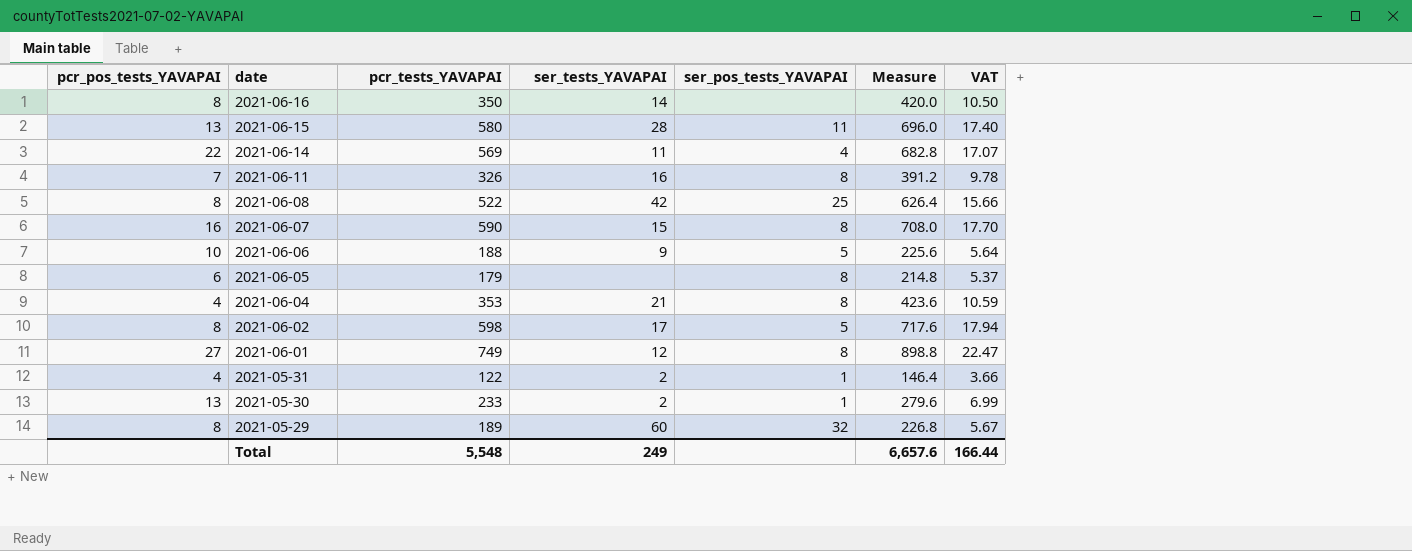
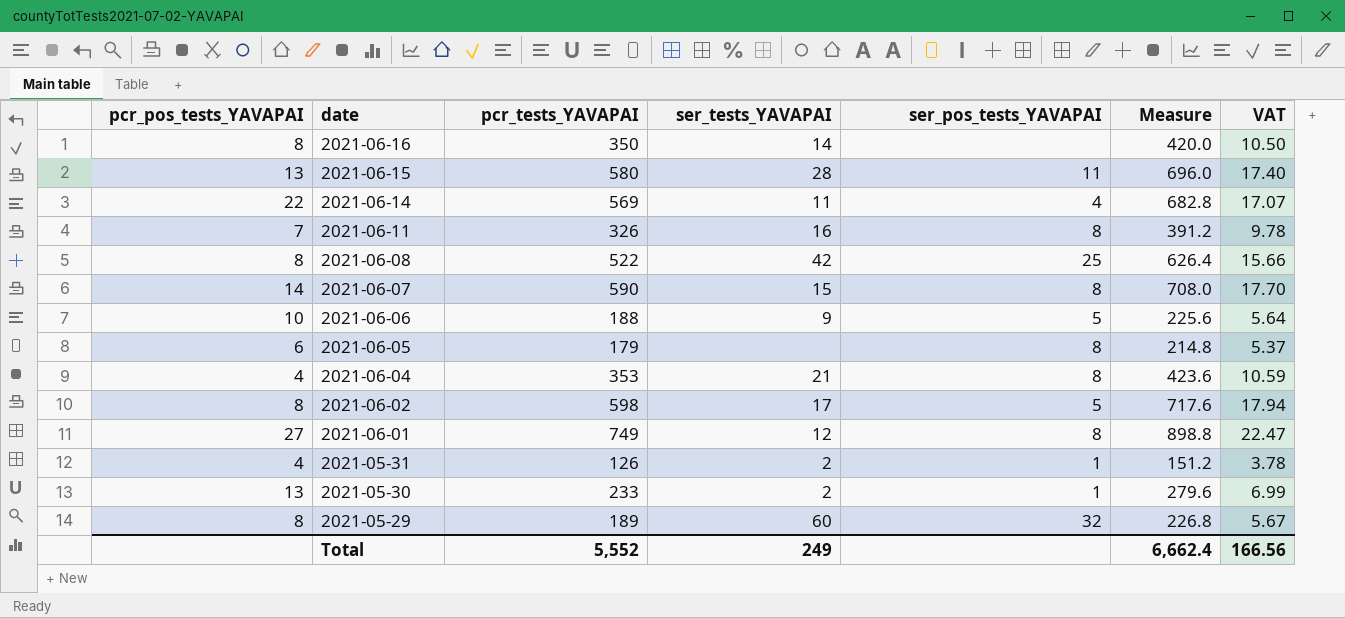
2021-06-07 | pcr_pos_tests_YAVAPAI: 16 -> 14
2021-05-31 | pcr_tests_YAVAPAI: 122 -> 126
2021-05-31 | Measure: 146.4 -> 151.2
2021-05-31 | VAT: 3.66 -> 3.78
Total | pcr_tests_YAVAPAI: 5,548 -> 5,552
Total | Measure: 6,657.6 -> 6,662.4
Total | VAT: 166.44 -> 166.56

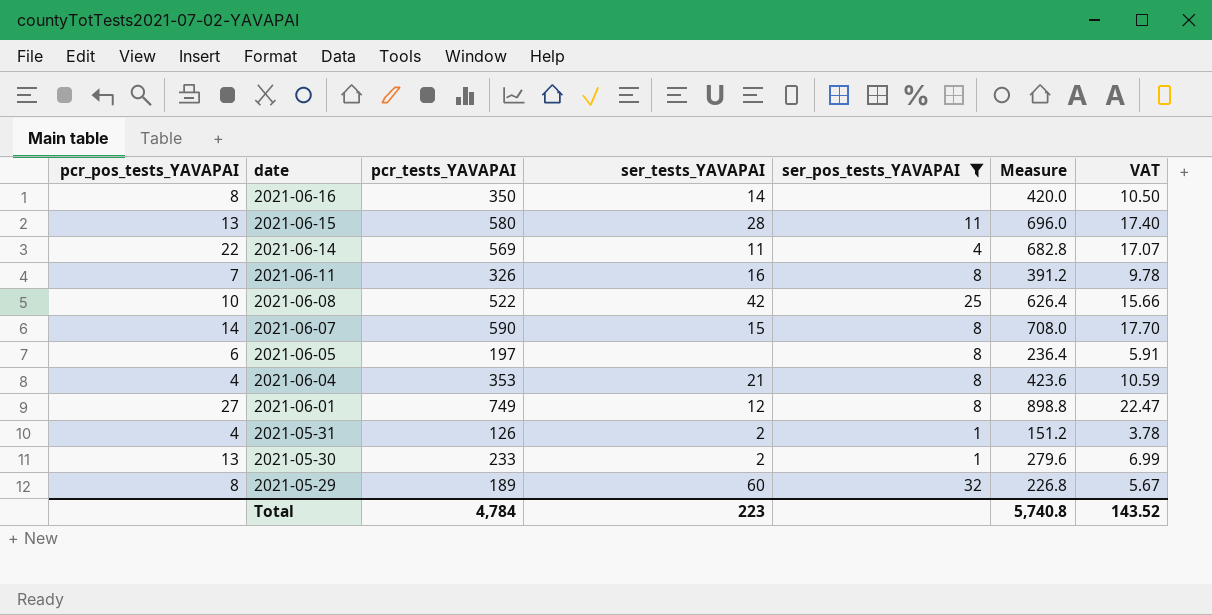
filter: none -> ser_pos_tests_YAVAPAI != 5
2021-06-08 | pcr_pos_tests_YAVAPAI: 8 -> 10
2021-06-05 | pcr_tests_YAVAPAI: 179 -> 197
2021-06-05 | Measure: 214.8 -> 236.4
2021-06-05 | VAT: 5.37 -> 5.91
Total | pcr_tests_YAVAPAI: 5,552 -> 4,784
Total | ser_tests_YAVAPAI: 249 -> 223
Total | Measure: 6,662.4 -> 5,740.8
Total | VAT: 166.56 -> 143.52

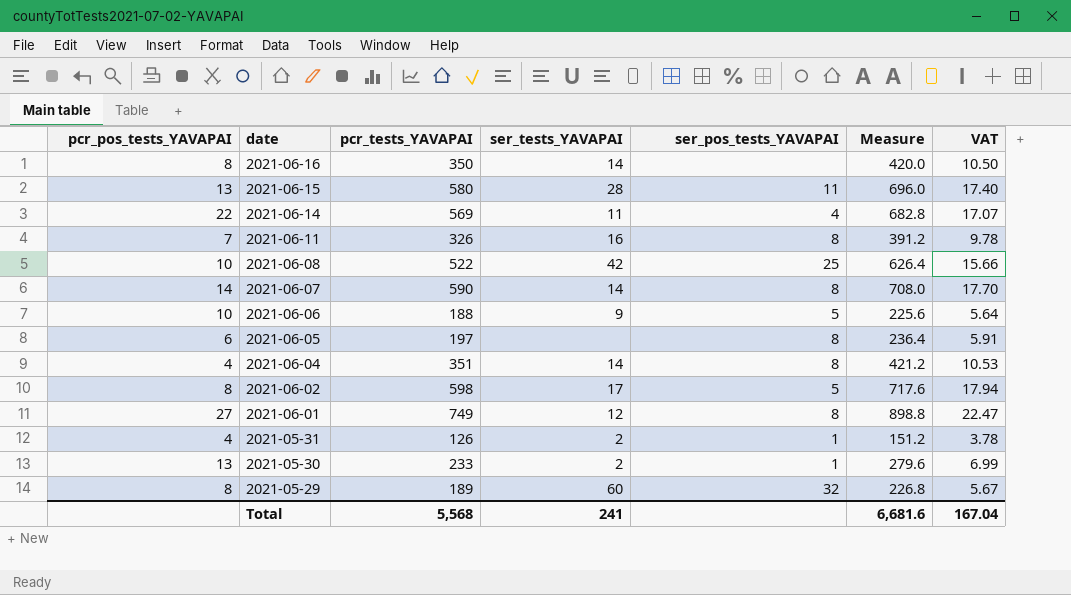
filter: ser_pos_tests_YAVAPAI != 5 -> none
2021-06-07 | ser_tests_YAVAPAI: 15 -> 14
2021-06-04 | pcr_tests_YAVAPAI: 353 -> 351
2021-06-04 | ser_tests_YAVAPAI: 21 -> 14
2021-06-04 | Measure: 423.6 -> 421.2
2021-06-04 | VAT: 10.59 -> 10.53
Total | pcr_tests_YAVAPAI: 4,784 -> 5,568
Total | ser_tests_YAVAPAI: 223 -> 241
Total | Measure: 5,740.8 -> 6,681.6
Total | VAT: 143.52 -> 167.04

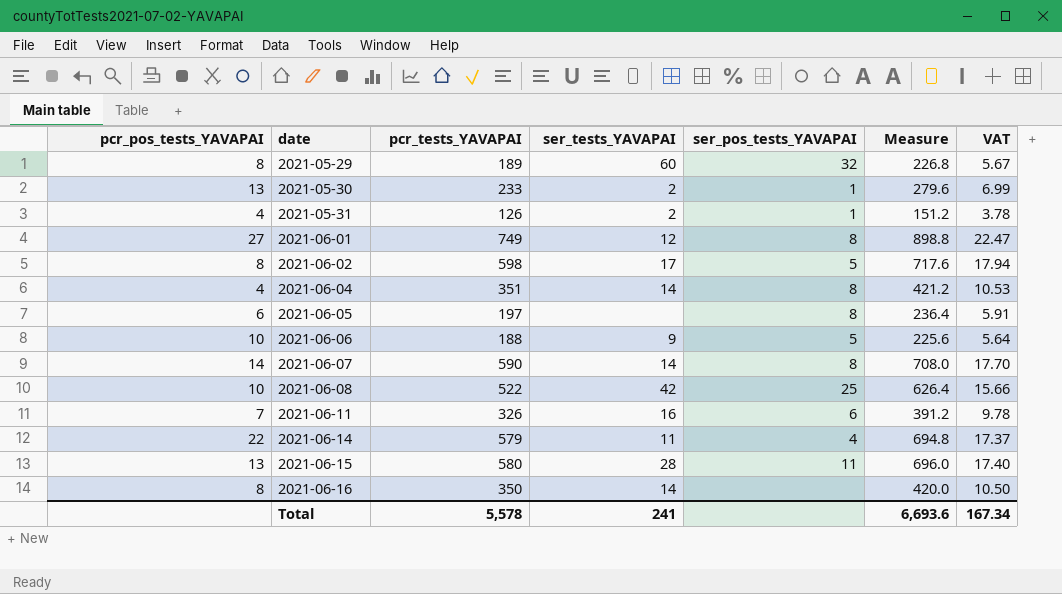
row order: date descending -> date ascending
2021-06-11 | ser_pos_tests_YAVAPAI: 8 -> 6
2021-06-14 | pcr_tests_YAVAPAI: 569 -> 579
2021-06-14 | Measure: 682.8 -> 694.8
2021-06-14 | VAT: 17.07 -> 17.37
Total | pcr_tests_YAVAPAI: 5,568 -> 5,578
Total | Measure: 6,681.6 -> 6,693.6
Total | VAT: 167.04 -> 167.34

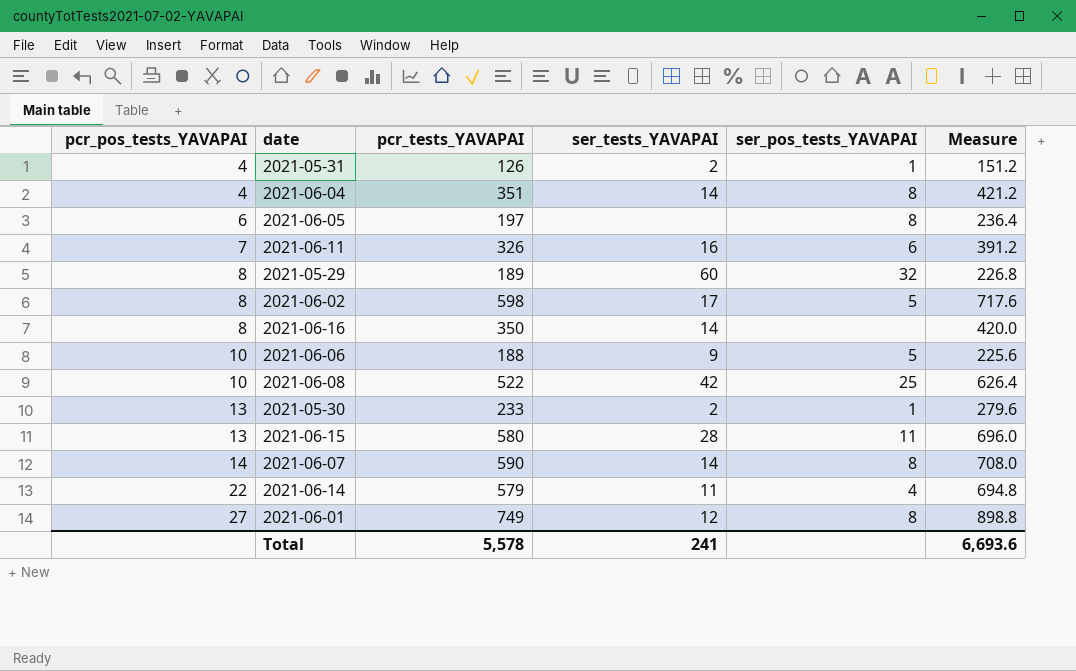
row order: date ascending -> pcr_pos_tests_YAVAPAI ascending
column VAT | formula: [pcr_tests_YAVAPAI] * 0.03 -> none

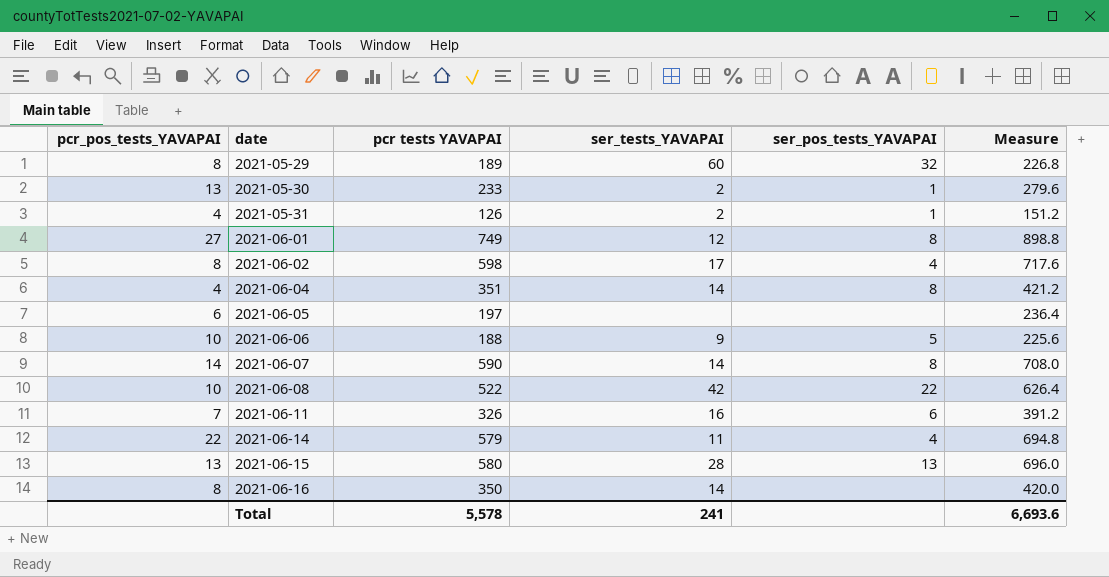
row order: pcr_pos_tests_YAVAPAI ascending -> date ascending
column name: pcr_tests_YAVAPAI -> pcr tests YAVAPAI
2021-06-02 | ser_pos_tests_YAVAPAI: 5 -> 4
2021-06-05 | ser_pos_tests_YAVAPAI: 8 -> none
2021-06-08 | ser_pos_tests_YAVAPAI: 25 -> 22
2021-06-15 | ser_pos_tests_YAVAPAI: 11 -> 13

